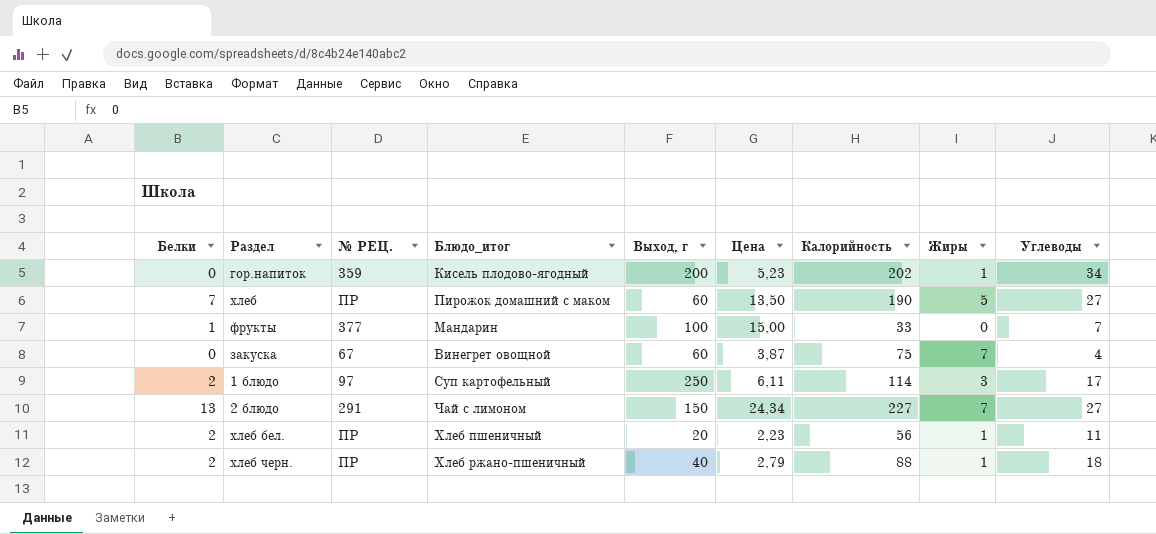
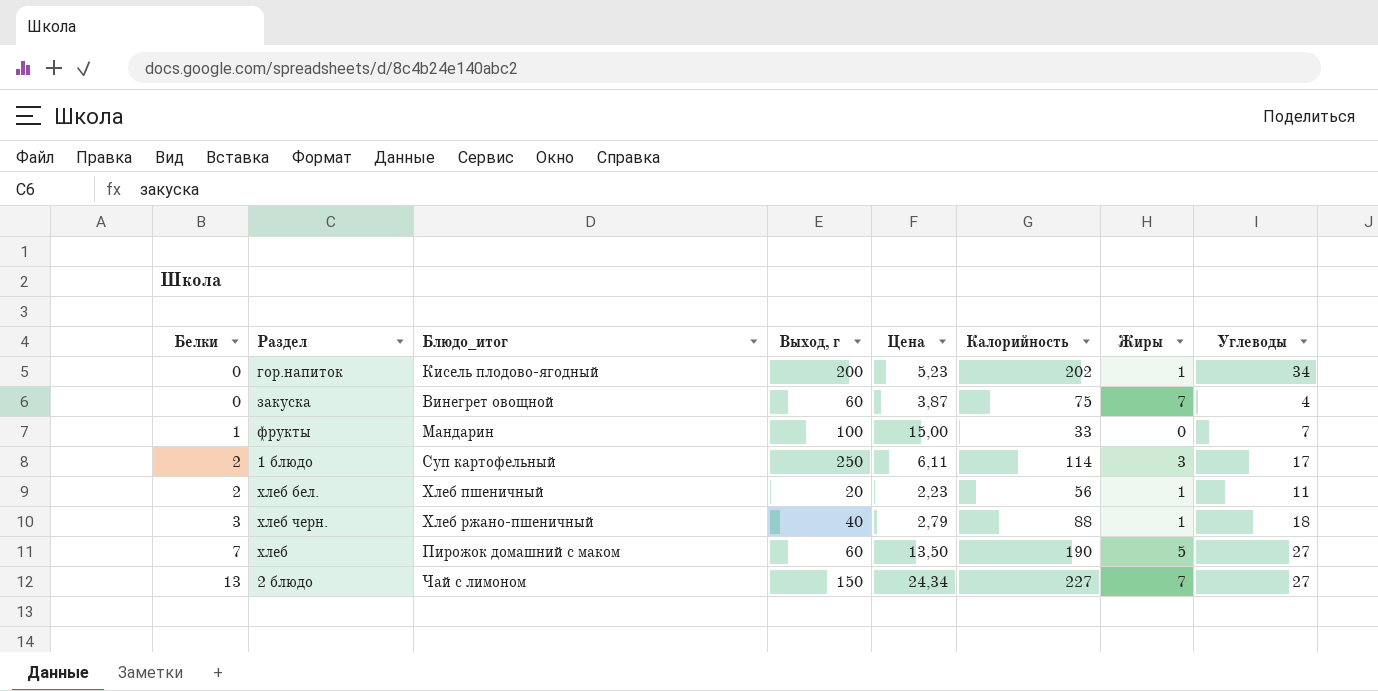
row order: none -> Белки ascending
column № РЕЦ. | position: 3 -> none
хлеб черн. | Белки: 2 -> 3

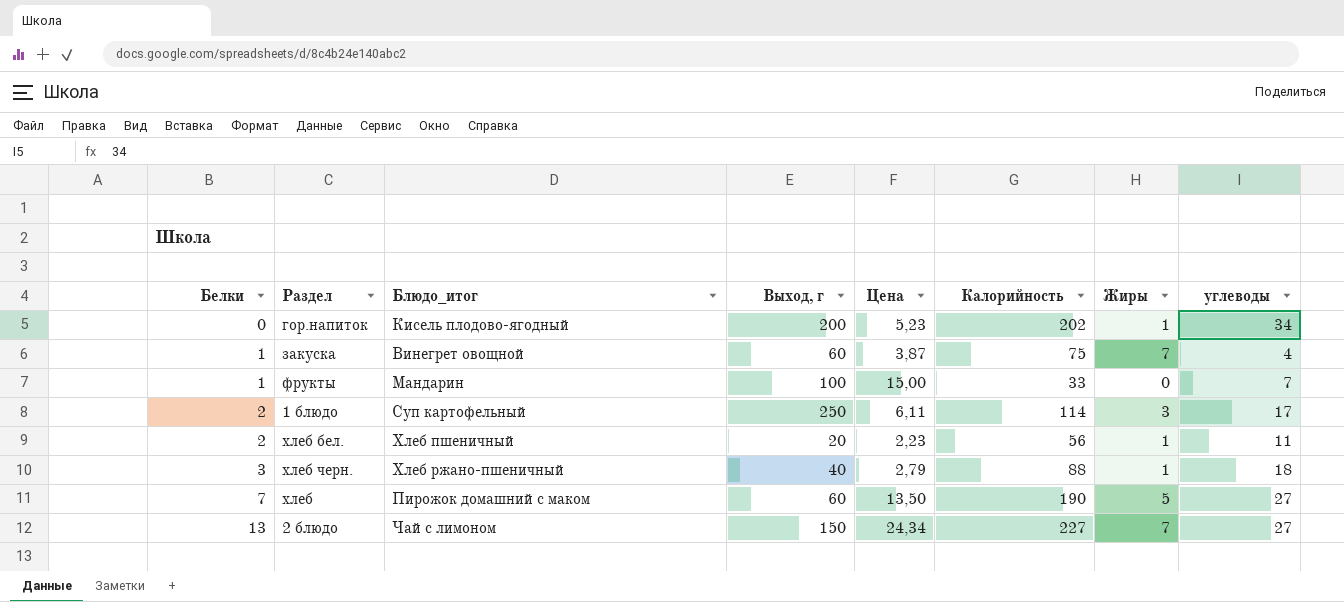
column name: Углеводы -> углеводы
закуска | Белки: 0 -> 1

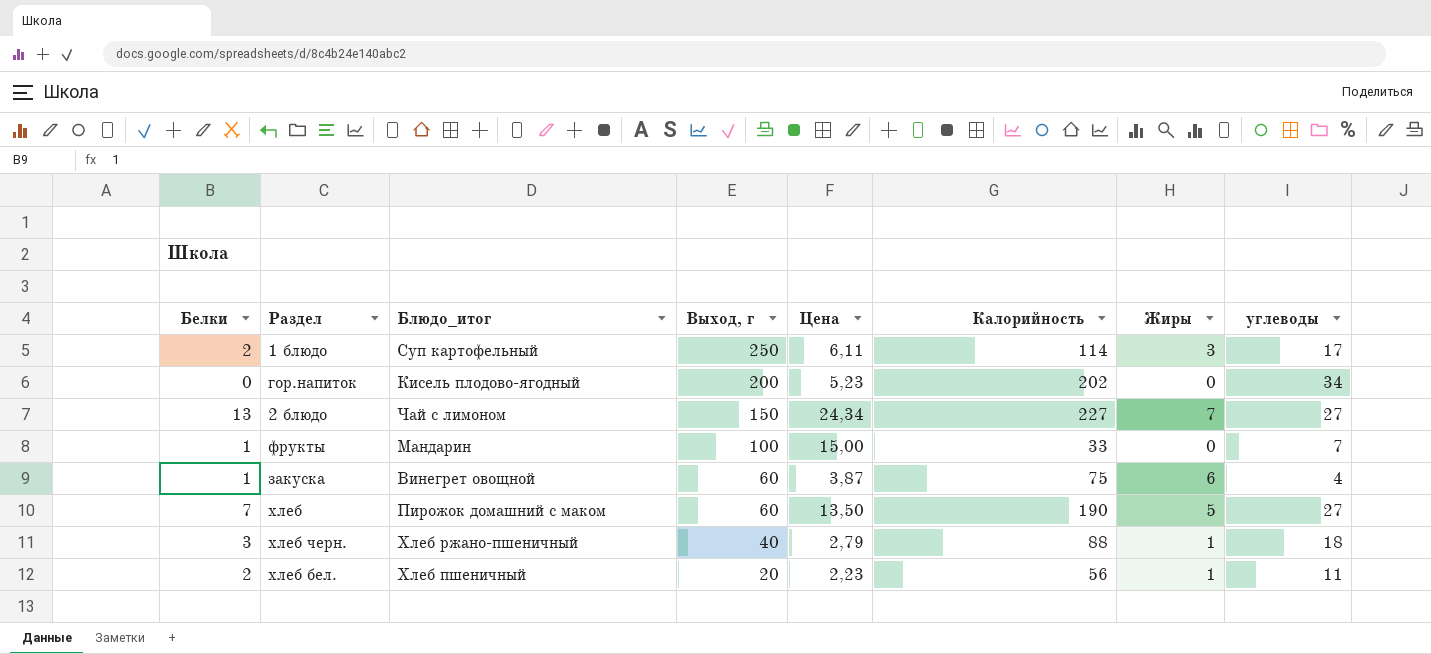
row order: Белки ascending -> Выход, г descending
гор.напиток | Жиры: 1 -> 0
закуска | Жиры: 7 -> 6

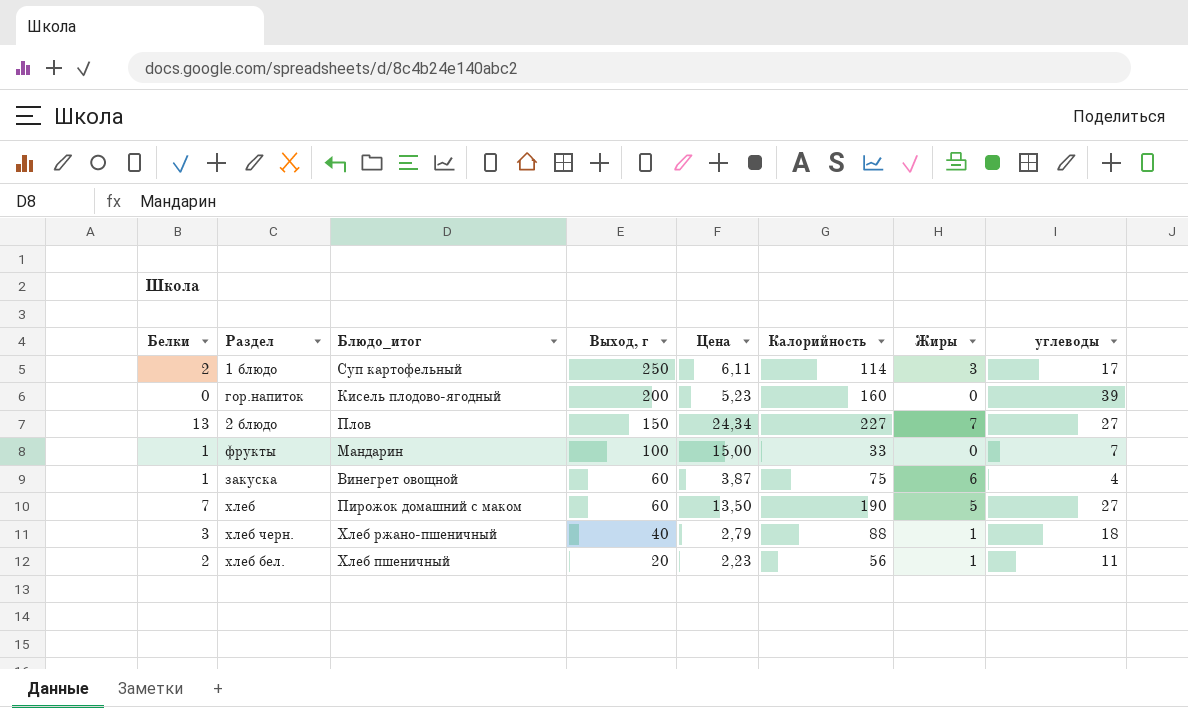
гор.напиток | Калорийность: 202 -> 160
гор.напиток | углеводы: 34 -> 39
2 блюдо | Блюдо_итог: Чай с лимоном -> Плов

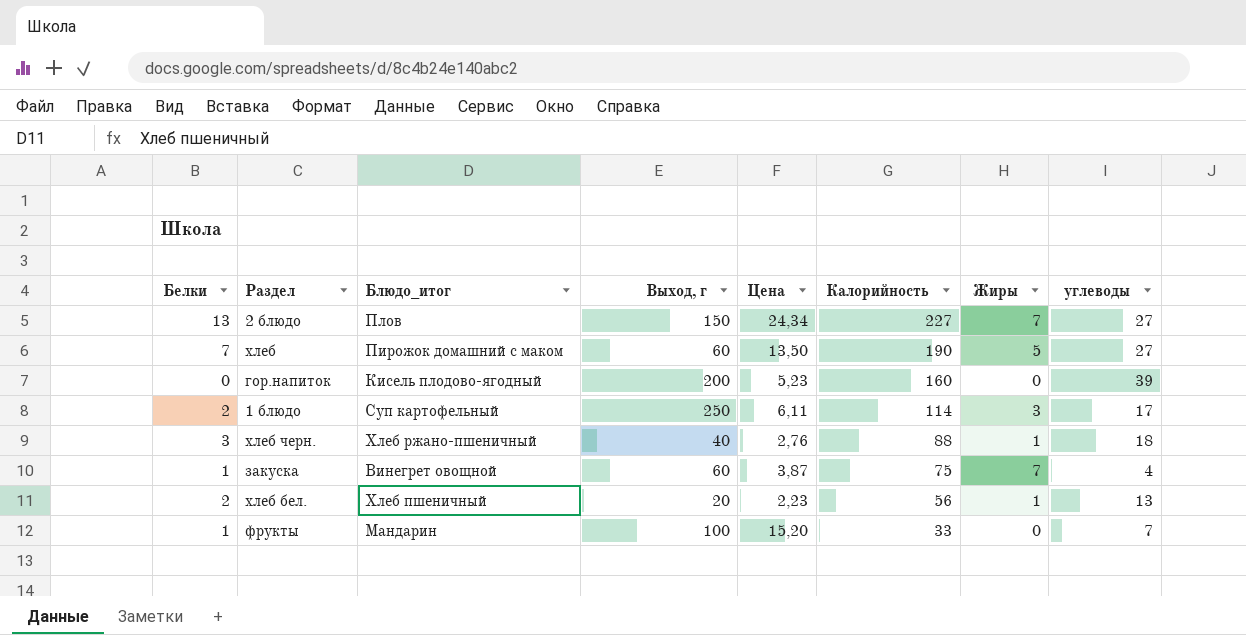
row order: Выход, г descending -> Калорийность descending
хлеб черн. | Цена: 2,79 -> 2,76
закуска | Жиры: 6 -> 7
хлеб бел. | углеводы: 11 -> 13
фрукты | Цена: 15,00 -> 15,20

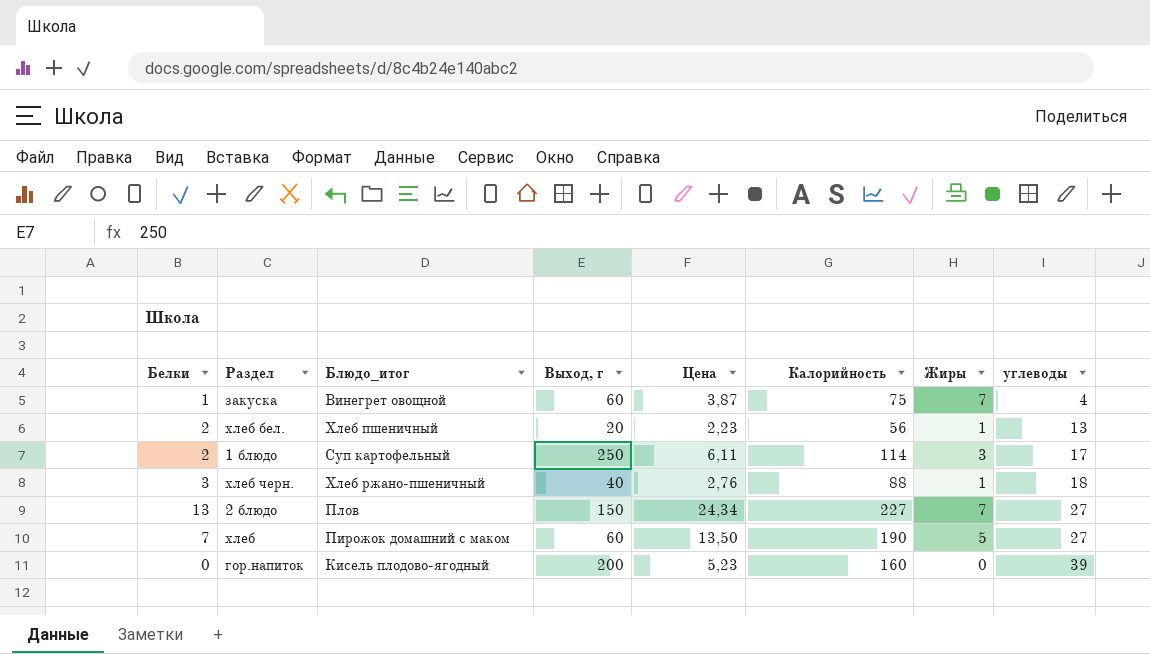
row order: Калорийность descending -> углеводы ascending
row фрукты: 1 | Мандарин | 100 | 15,20 | 33 | 0 | 7 -> none

